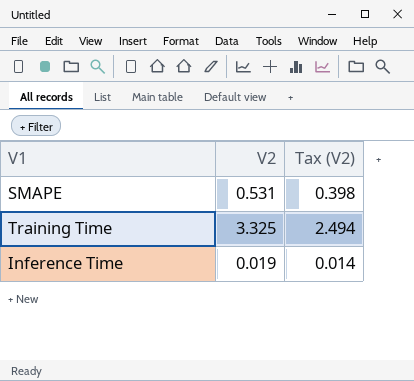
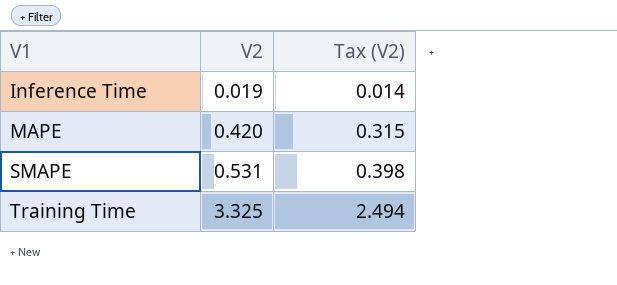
row order: none -> V1 ascending
row MAPE: none -> 0.420 | 0.315

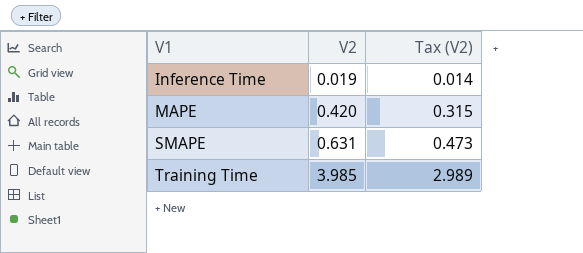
SMAPE | V2: 0.531 -> 0.631
SMAPE | Tax (V2): 0.398 -> 0.473
Training Time | V2: 3.325 -> 3.985
Training Time | Tax (V2): 2.494 -> 2.989

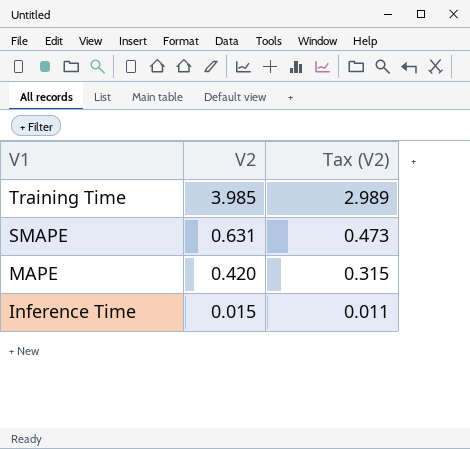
row order: V1 ascending -> V1 descending
Inference Time | V2: 0.019 -> 0.015
Inference Time | Tax (V2): 0.014 -> 0.011

